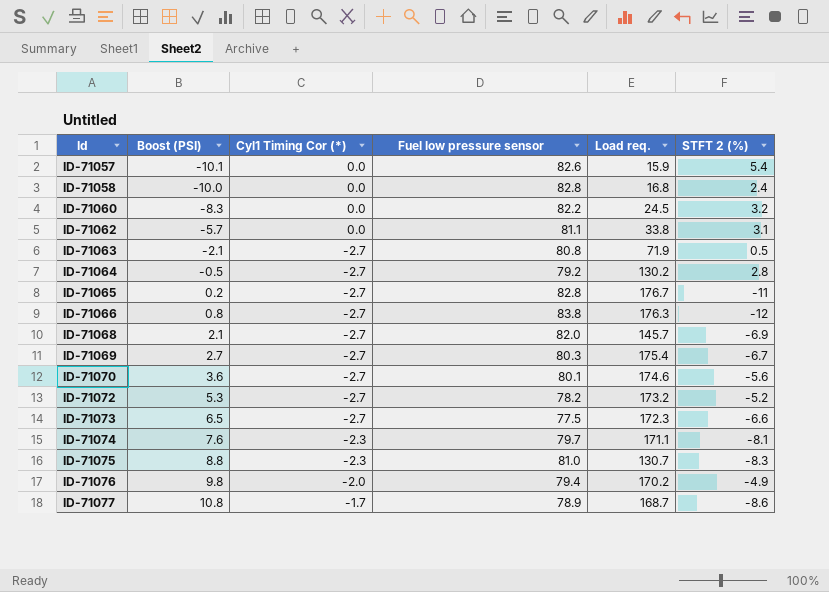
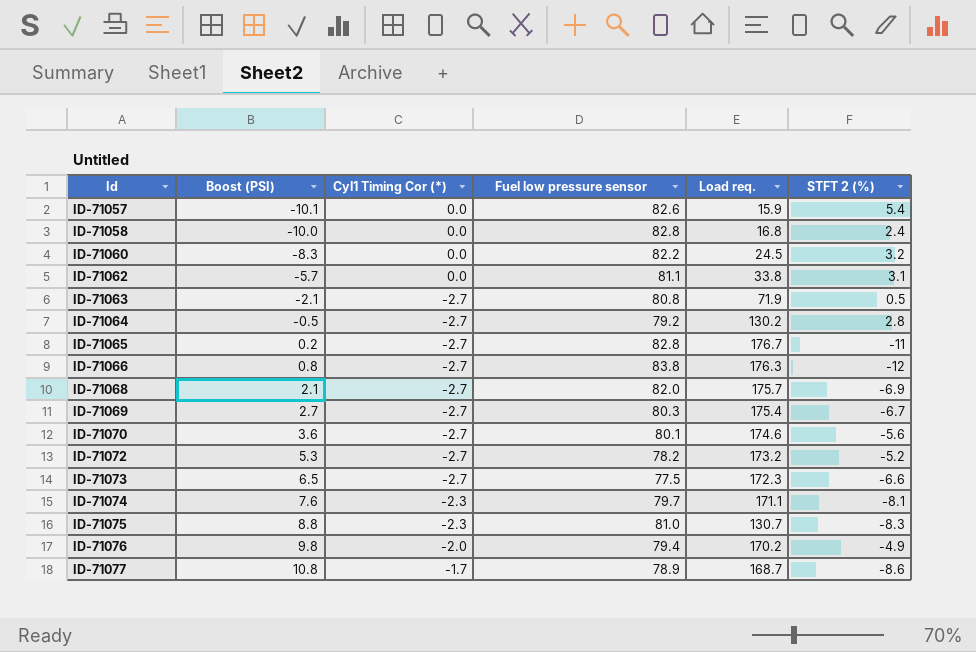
ID-71068 | Load req.: 145.7 -> 175.7

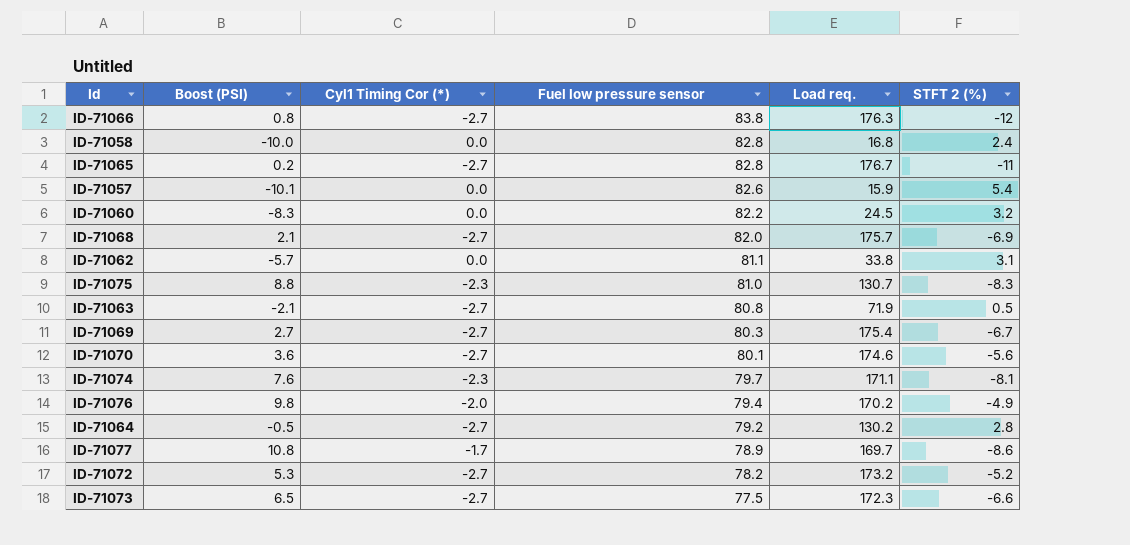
row order: Id ascending -> Fuel low pressure sensor descending
ID-71077 | Load req.: 168.7 -> 169.7

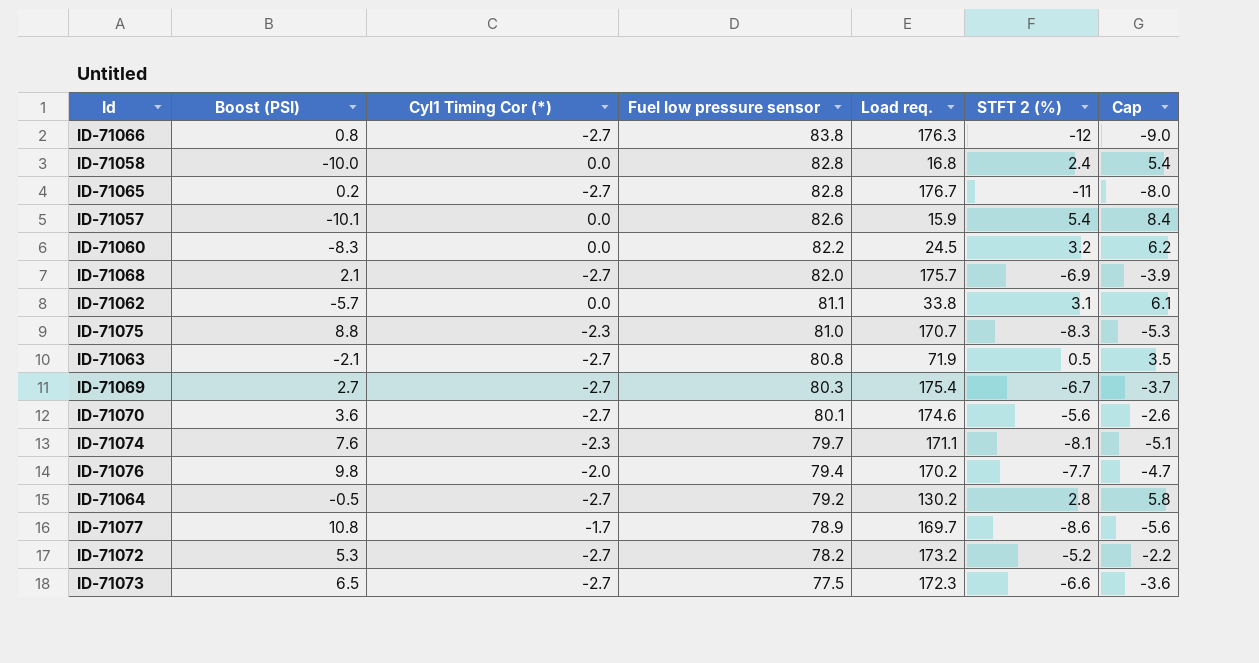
column Cap | formula: none -> [STFT 2 (%)] + 3
ID-71075 | Load req.: 130.7 -> 170.7
ID-71076 | STFT 2 (%): -4.9 -> -7.7

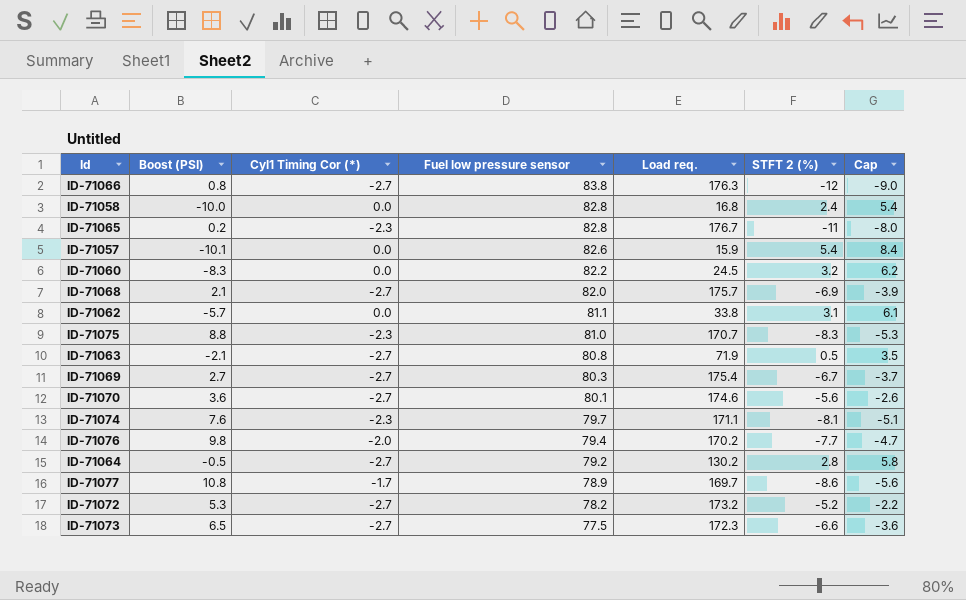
ID-71065 | Cyl1 Timing Cor (*): -2.7 -> -2.3

